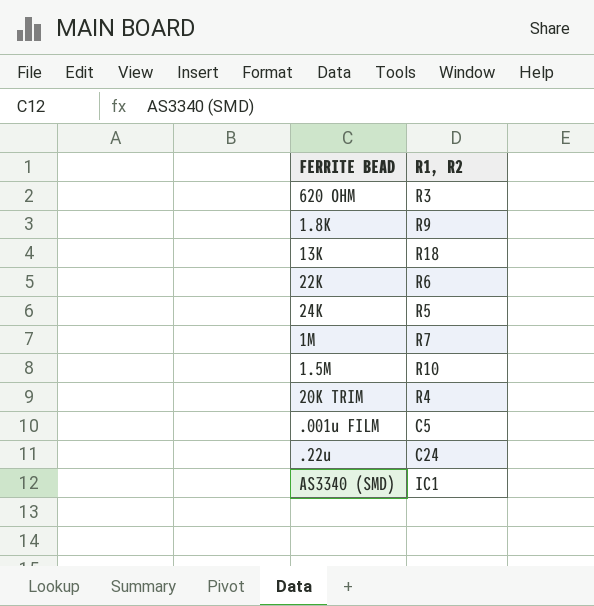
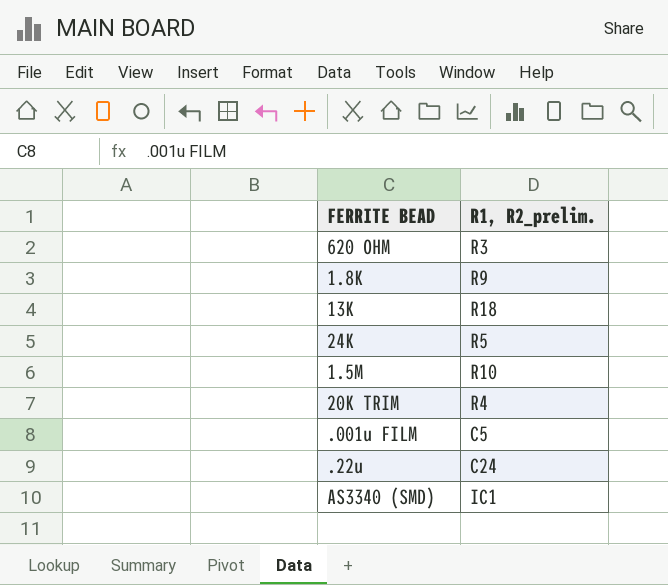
column name: R1, R2 -> R1, R2_prelim.
row 22K: R6 -> none
row 1M: R7 -> none

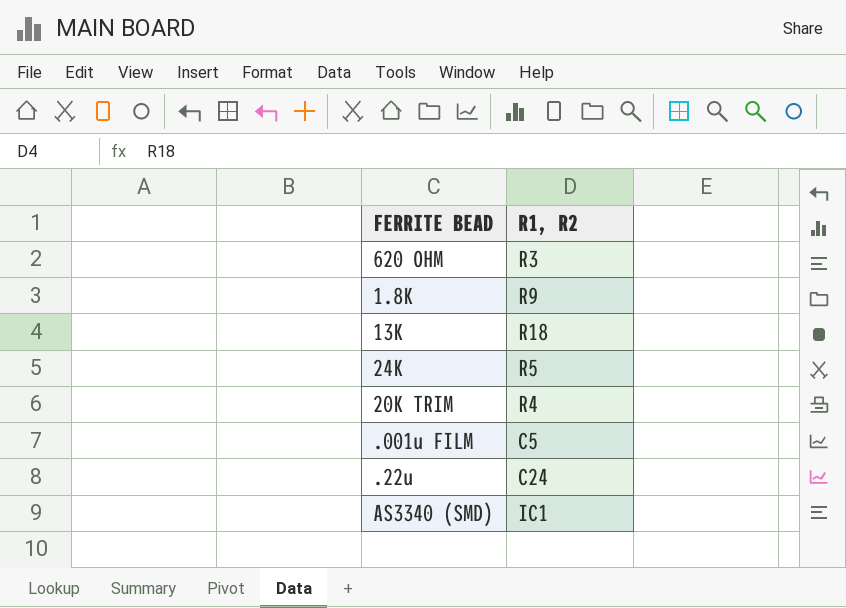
column name: R1, R2_prelim. -> R1, R2
row 1.5M: R10 -> none

